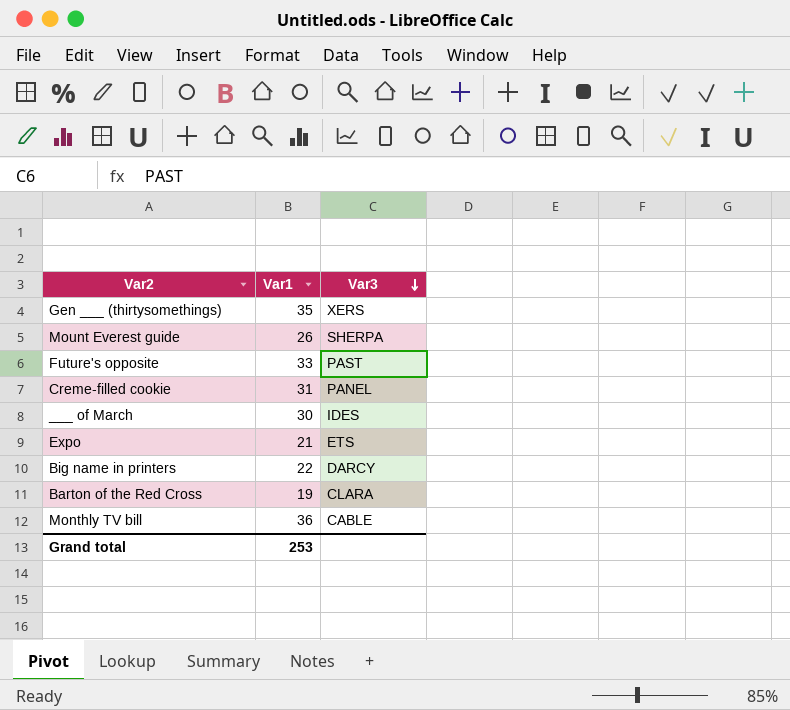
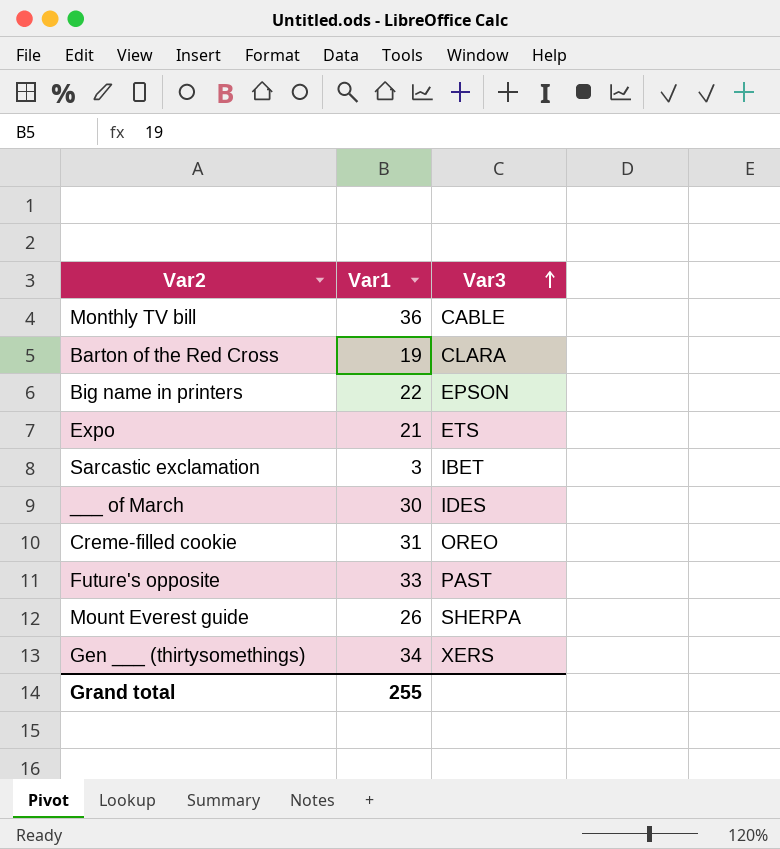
row order: Var3 descending -> Var3 ascending
Big name in printers | Var3: DARCY -> EPSON
row Sarcastic exclamation: none -> 3 | IBET
Creme-filled cookie | Var3: PANEL -> OREO
Gen ___ (thirtysomethings) | Var1: 35 -> 34
Grand total | Var1: 253 -> 255

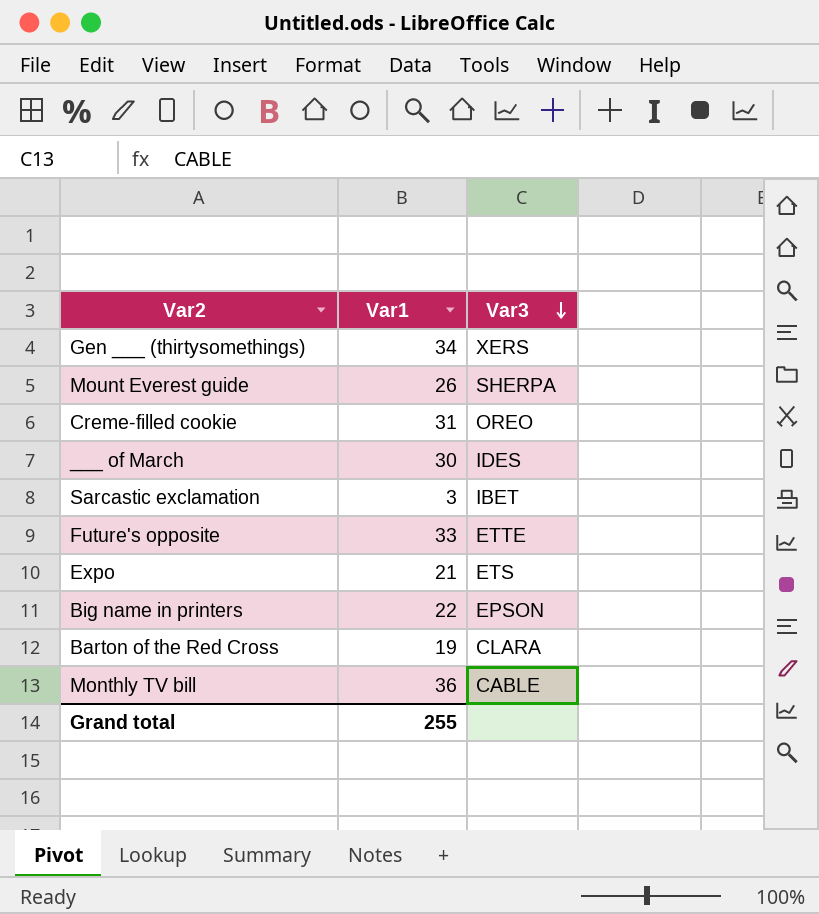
row order: Var3 ascending -> Var3 descending
Future's opposite | Var3: PAST -> ETTE

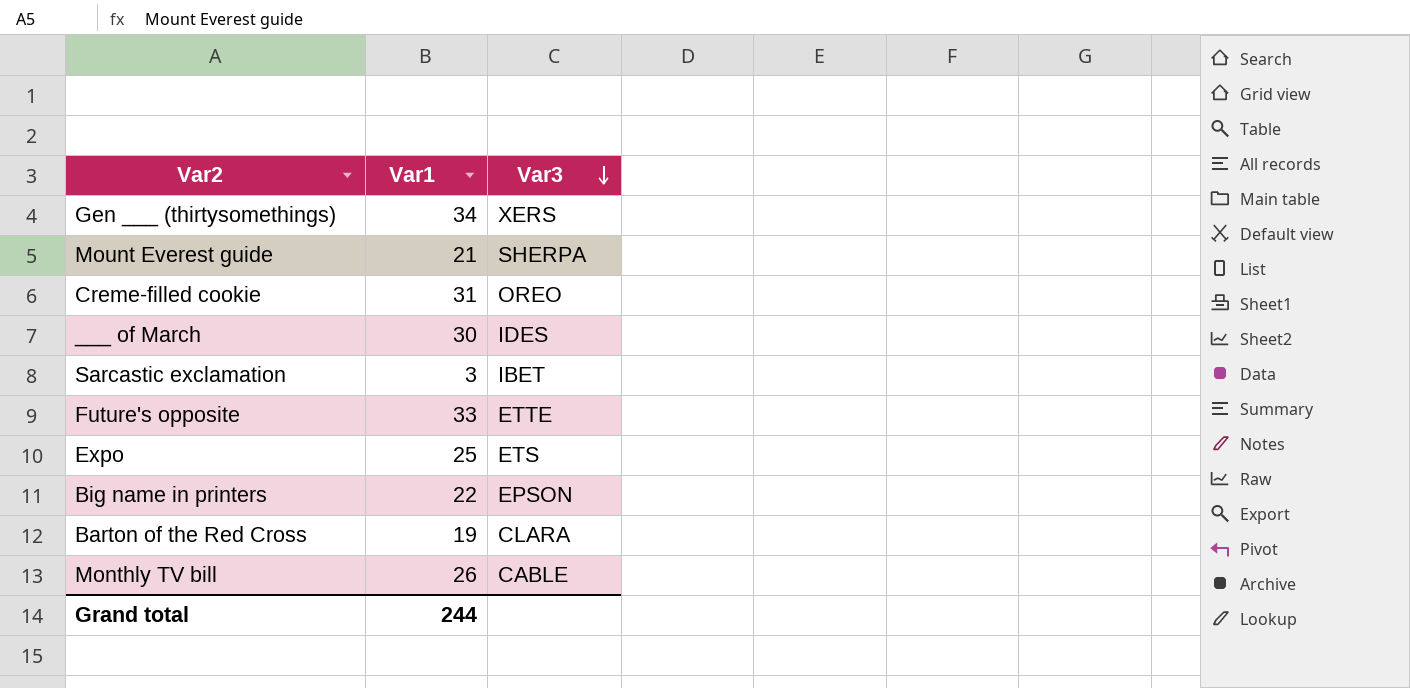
Mount Everest guide | Var1: 26 -> 21
Expo | Var1: 21 -> 25
Monthly TV bill | Var1: 36 -> 26
Grand total | Var1: 255 -> 244

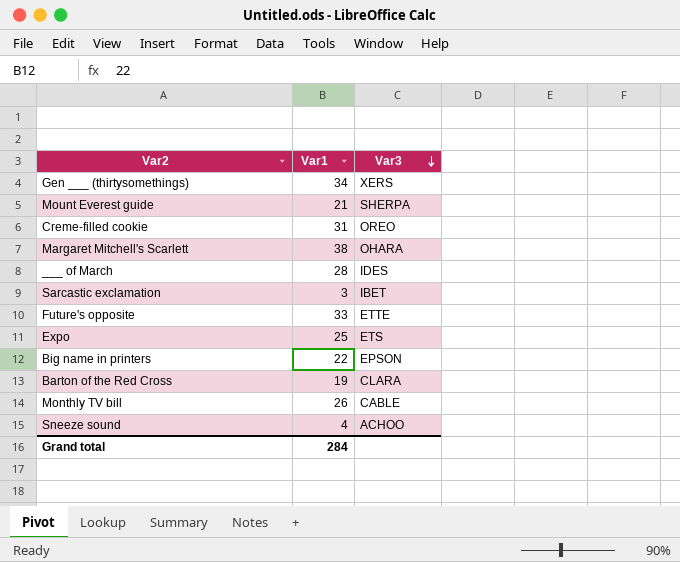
row Margaret Mitchell's Scarlett: none -> 38 | OHARA
___ of March | Var1: 30 -> 28
row Sneeze sound: none -> 4 | ACHOO
Grand total | Var1: 244 -> 284

